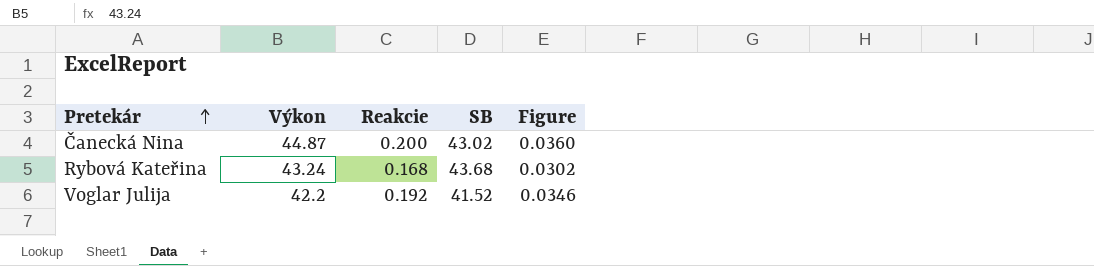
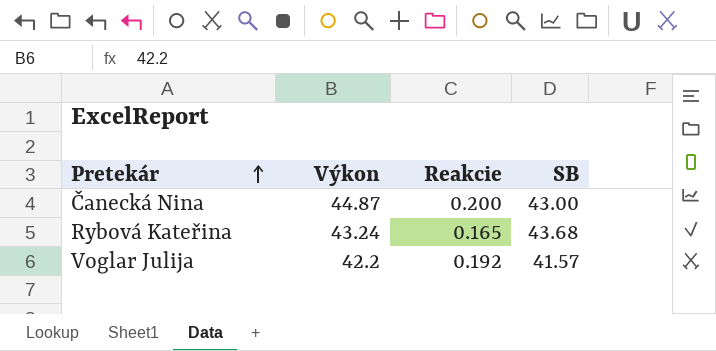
column Figure | formula: [Reakcie] * 0.18 -> none
Čanecká Nina | SB: 43.02 -> 43.00
Rybová Kateřina | Reakcie: 0.168 -> 0.165
Voglar Julija | SB: 41.52 -> 41.57

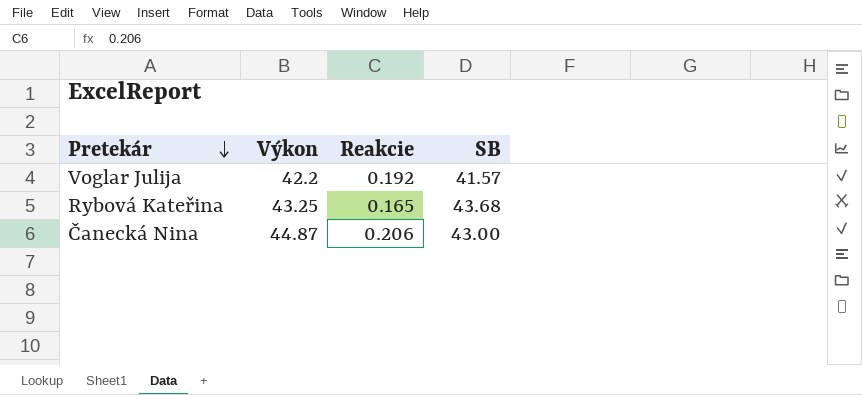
row order: Pretekár ascending -> Pretekár descending
Rybová Kateřina | Výkon: 43.24 -> 43.25
Čanecká Nina | Reakcie: 0.200 -> 0.206

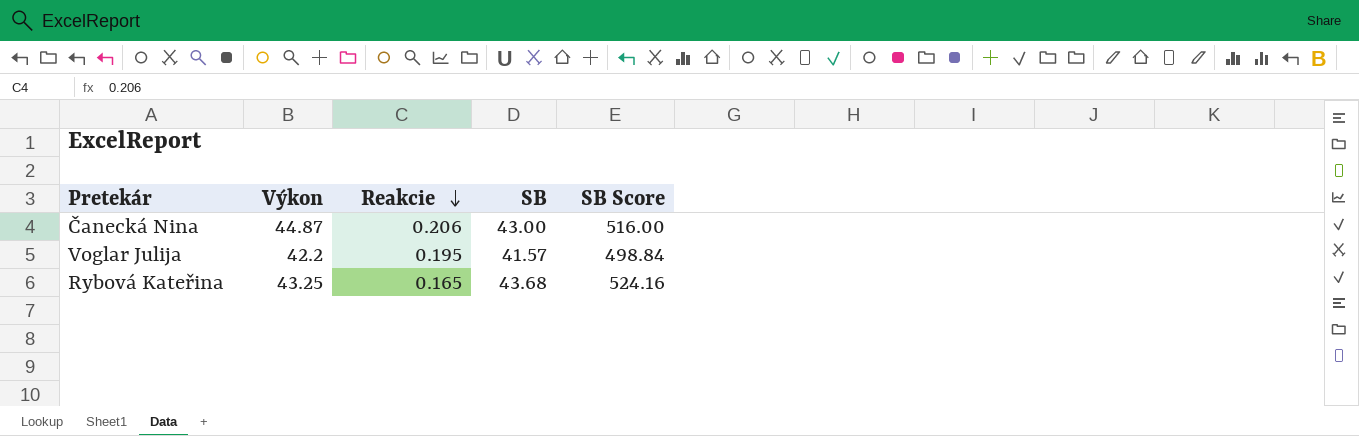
row order: Pretekár descending -> Reakcie descending
column SB Score | formula: none -> [SB] * 12
Voglar Julija | Reakcie: 0.192 -> 0.195

